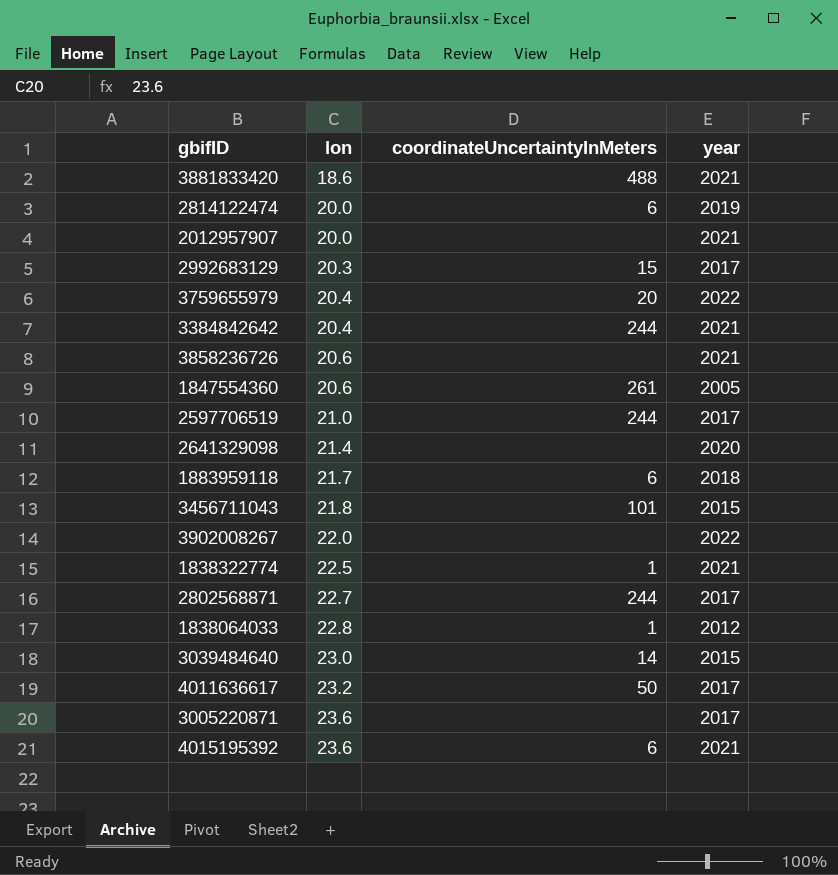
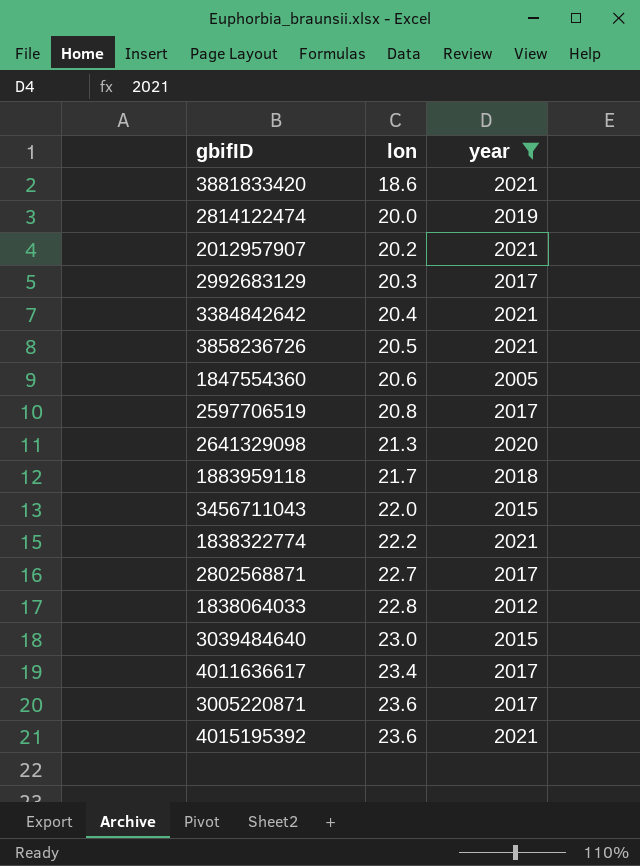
filter: none -> year != 2022
column coordinateUncertaintyInMeters | position: 3 -> none
2012957907 | lon: 20.0 -> 20.2
3858236726 | lon: 20.6 -> 20.5
2597706519 | lon: 21.0 -> 20.8
2641329098 | lon: 21.4 -> 21.3
3456711043 | lon: 21.8 -> 22.0
1838322774 | lon: 22.5 -> 22.2
4011636617 | lon: 23.2 -> 23.4

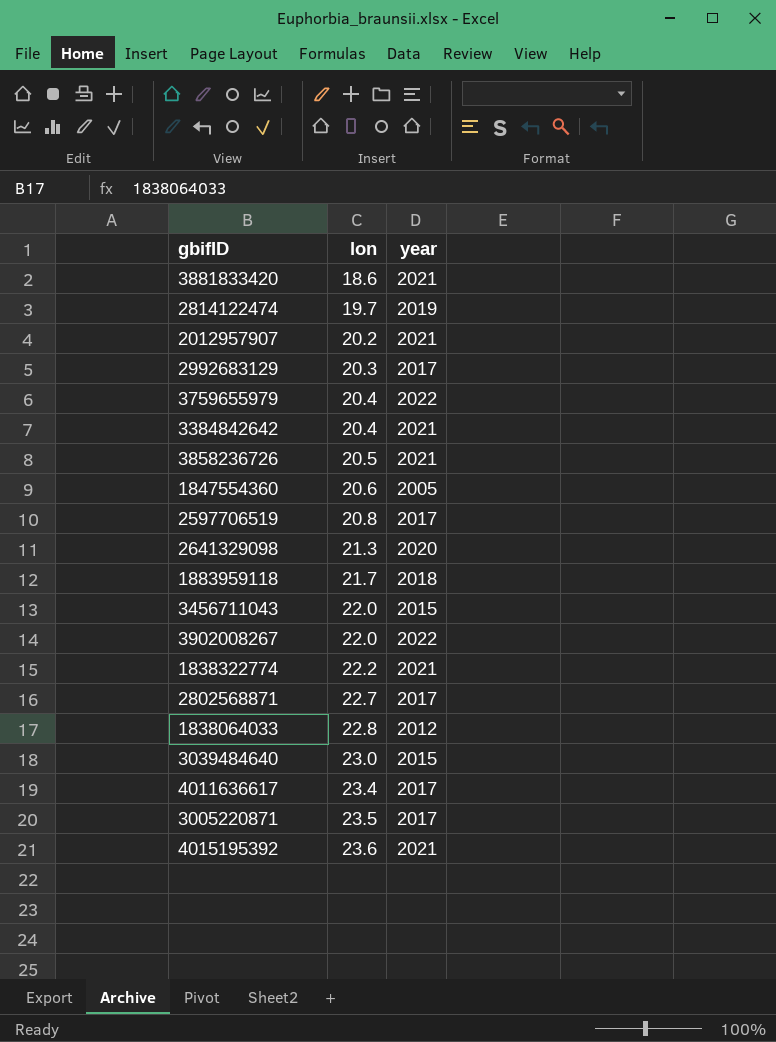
filter: year != 2022 -> none
2814122474 | lon: 20.0 -> 19.7
3005220871 | lon: 23.6 -> 23.5

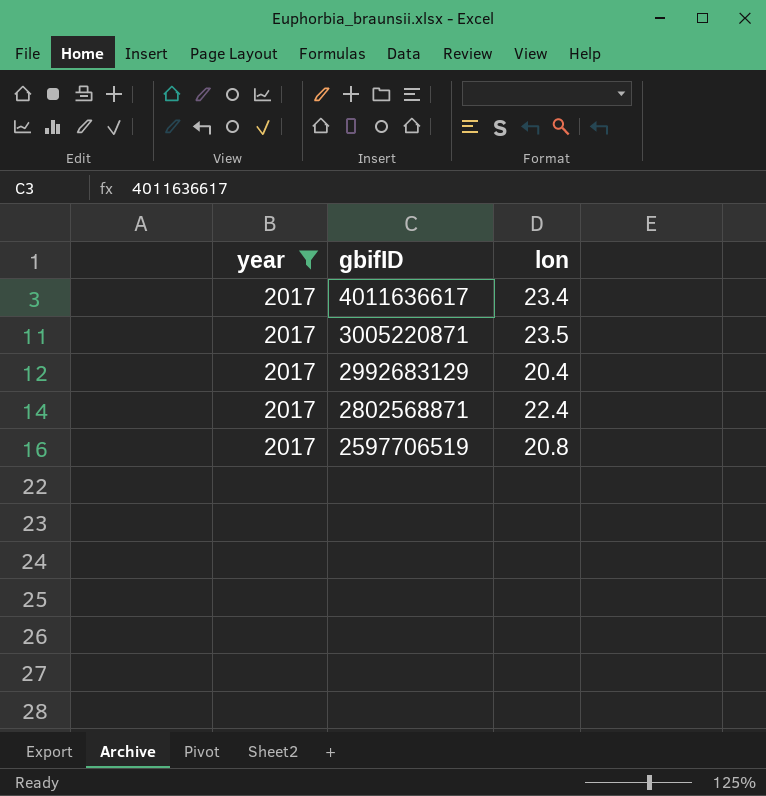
filter: none -> year = 2017
row order: lon ascending -> gbifID descending
column year | position: 3 -> 1
2992683129 | lon: 20.3 -> 20.4
2802568871 | lon: 22.7 -> 22.4

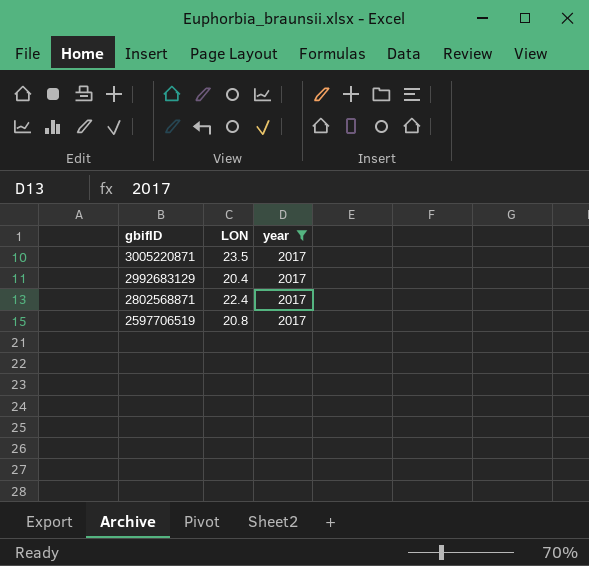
column name: lon -> LON
column year | position: 1 -> 3
row 4011636617: 2017 | 23.4 -> none

